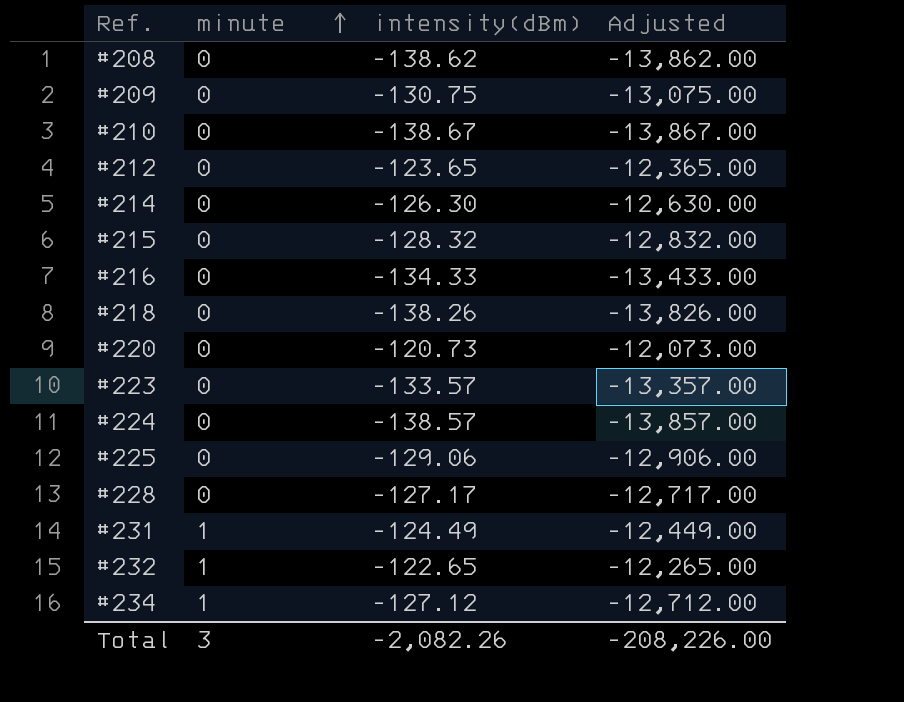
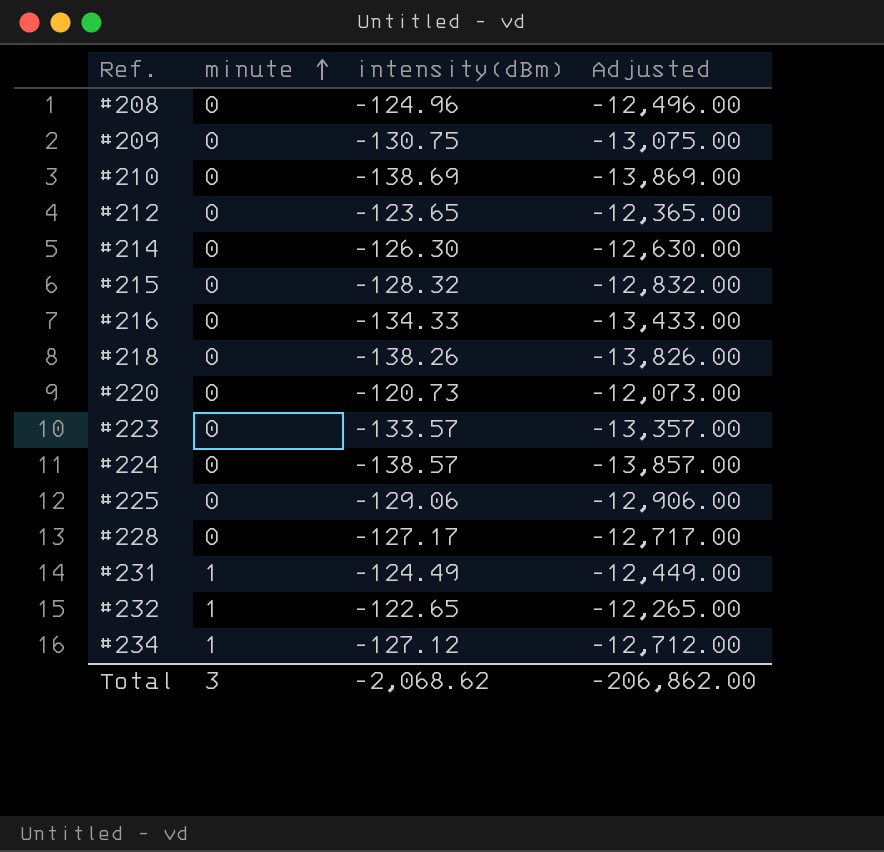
#208 | intensity(dBm): -138.62 -> -124.96
#208 | Adjusted: -13,862.00 -> -12,496.00
#210 | intensity(dBm): -138.67 -> -138.69
#210 | Adjusted: -13,867.00 -> -13,869.00
Total | intensity(dBm): -2,082.26 -> -2,068.62
Total | Adjusted: -208,226.00 -> -206,862.00

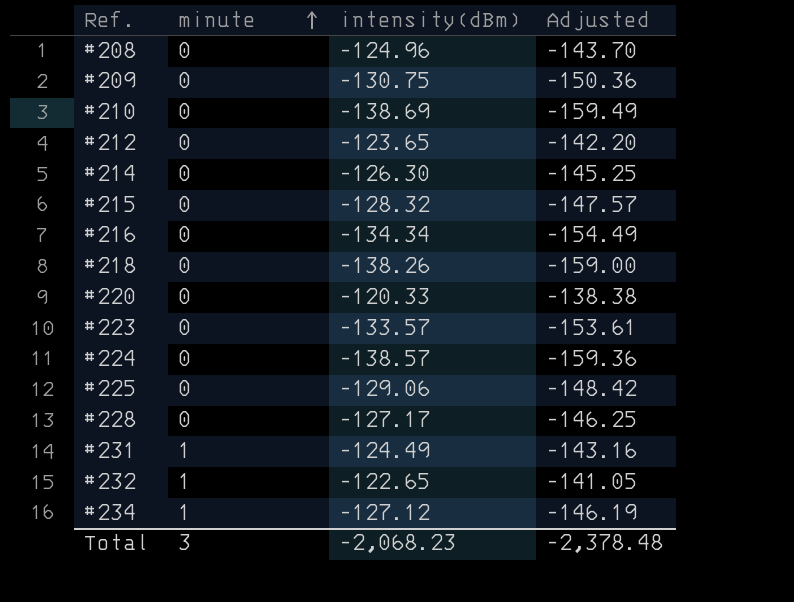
column Adjusted | formula: [intensity(dBm)] * 100 -> [intensity(dBm)] * 1.15
#216 | intensity(dBm): -134.33 -> -134.34
#220 | intensity(dBm): -120.73 -> -120.33
Total | intensity(dBm): -2,068.62 -> -2,068.23
Total | Adjusted: -206,862.00 -> -2,378.48

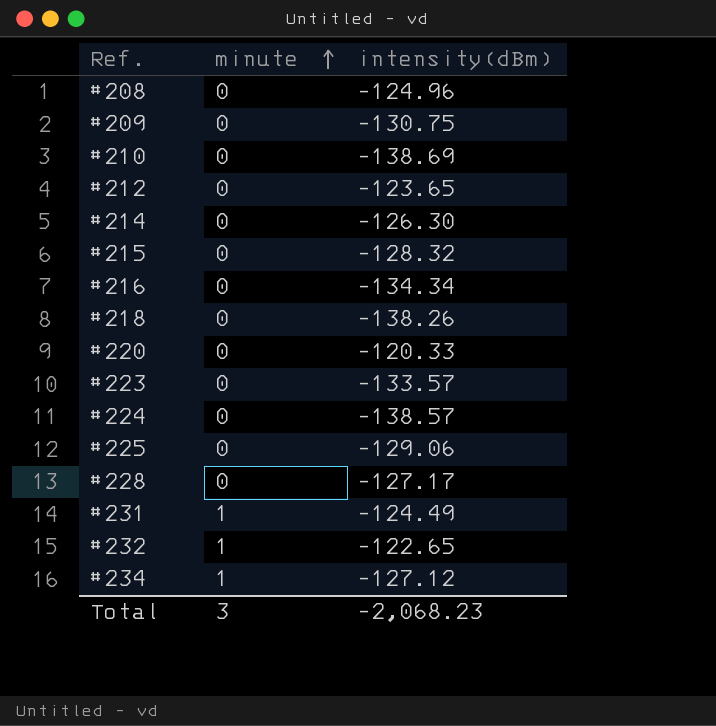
column Adjusted | formula: [intensity(dBm)] * 1.15 -> none

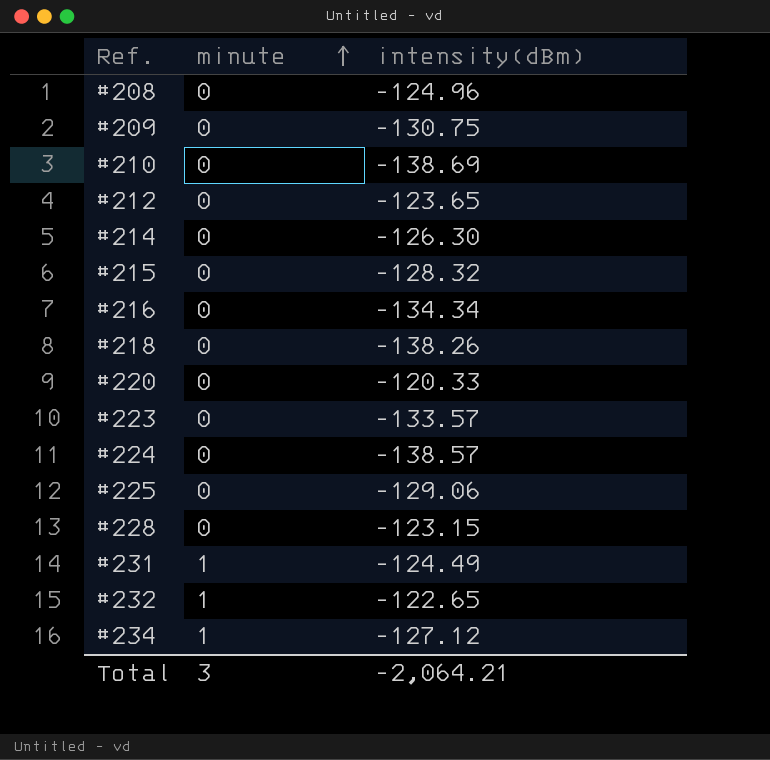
#228 | intensity(dBm): -127.17 -> -123.15
Total | intensity(dBm): -2,068.23 -> -2,064.21

